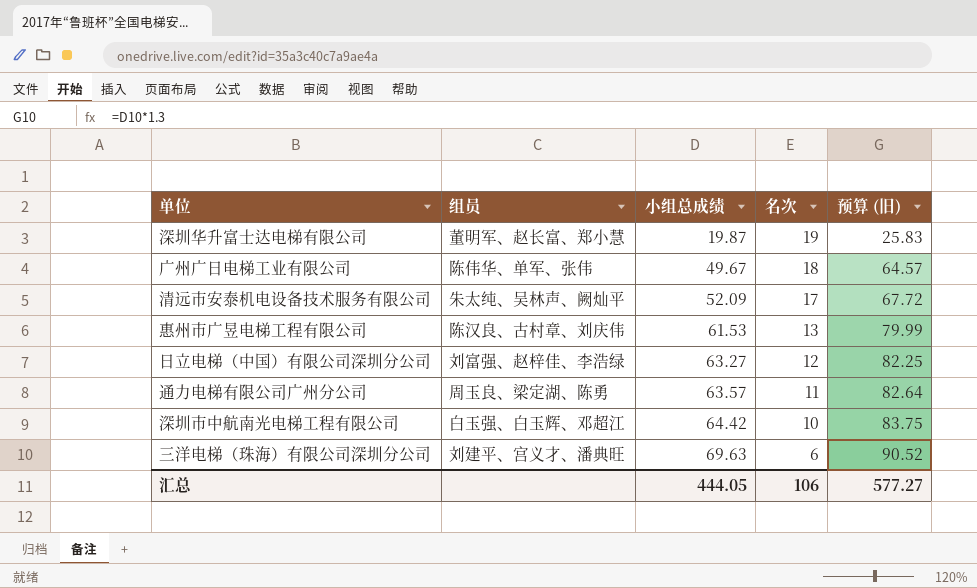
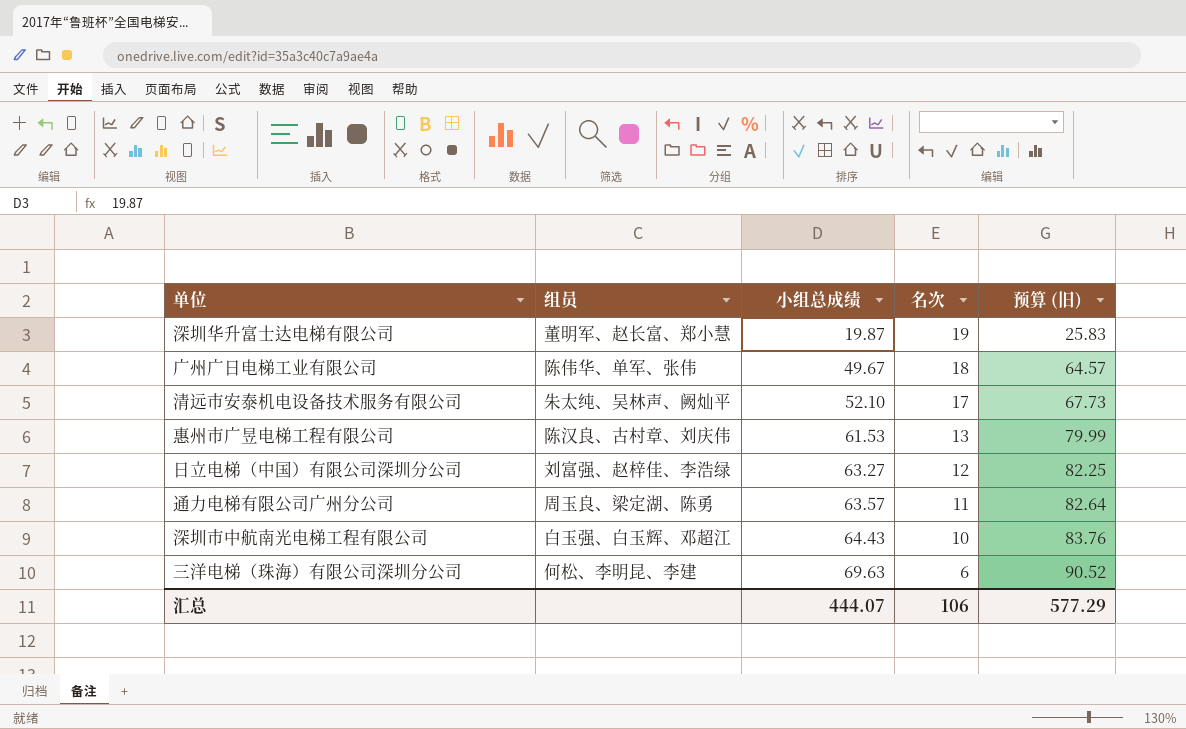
清远市安泰机电设备技术服务有限公司 | 小组总成绩: 52.09 -> 52.10
清远市安泰机电设备技术服务有限公司 | 预算 (旧): 67.72 -> 67.73
深圳市中航南光电梯工程有限公司 | 小组总成绩: 64.42 -> 64.43
深圳市中航南光电梯工程有限公司 | 预算 (旧): 83.75 -> 83.76
三洋电梯（珠海）有限公司深圳分公司 | 组员: 刘建平、宫义才、潘典旺 -> 何松、李明昆、李建
汇总 | 小组总成绩: 444.05 -> 444.07
汇总 | 预算 (旧): 577.27 -> 577.29

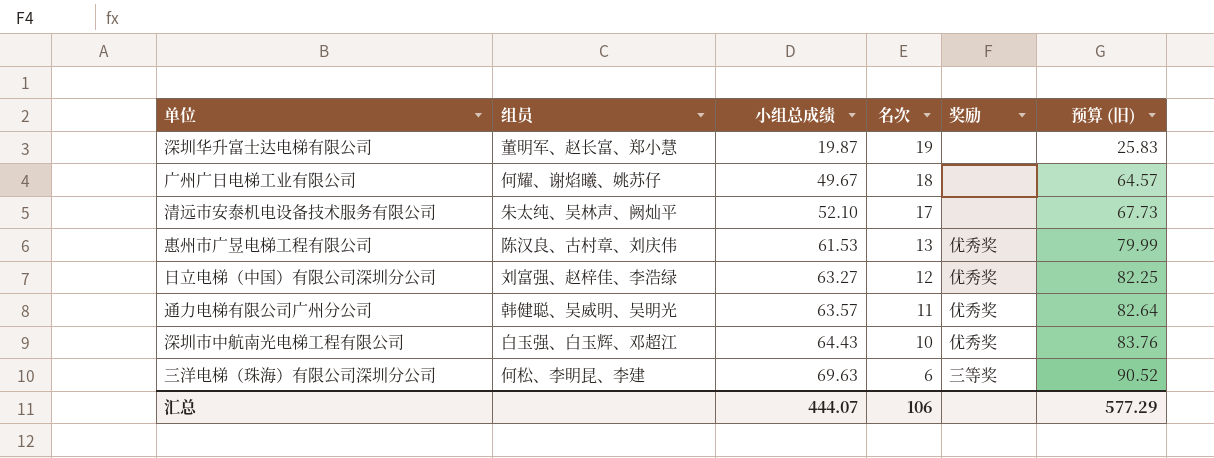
column 奖励 | position: none -> 5
广州广日电梯工业有限公司 | 组员: 陈伟华、单军、张伟 -> 何耀、谢焰曦、姚苏仔
通力电梯有限公司广州分公司 | 组员: 周玉良、梁定湖、陈勇 -> 韩健聪、吴威明、吴明光

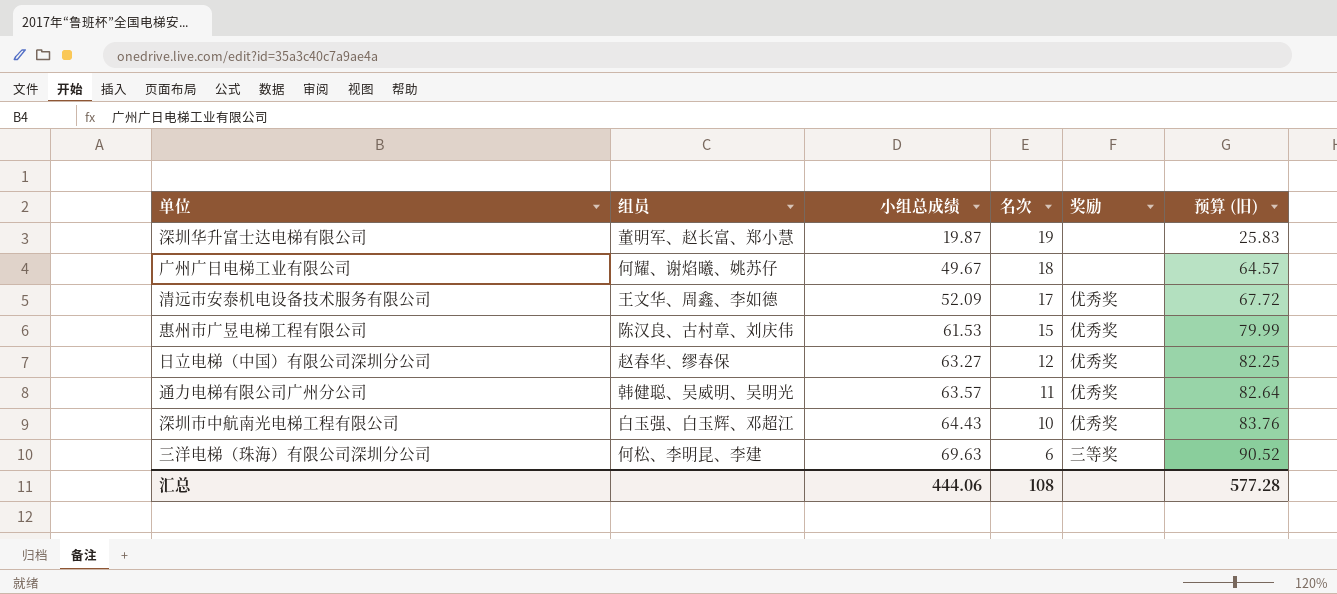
清远市安泰机电设备技术服务有限公司 | 组员: 朱太纯、吴林声、阙灿平 -> 王文华、周鑫、李如德
清远市安泰机电设备技术服务有限公司 | 小组总成绩: 52.10 -> 52.09
清远市安泰机电设备技术服务有限公司 | 奖励: none -> 优秀奖
清远市安泰机电设备技术服务有限公司 | 预算 (旧): 67.73 -> 67.72
惠州市广昱电梯工程有限公司 | 名次: 13 -> 15
日立电梯（中国）有限公司深圳分公司 | 组员: 刘富强、赵梓佳、李浩绿 -> 赵春华、缪春保
汇总 | 小组总成绩: 444.07 -> 444.06
汇总 | 名次: 106 -> 108
汇总 | 预算 (旧): 577.29 -> 577.28

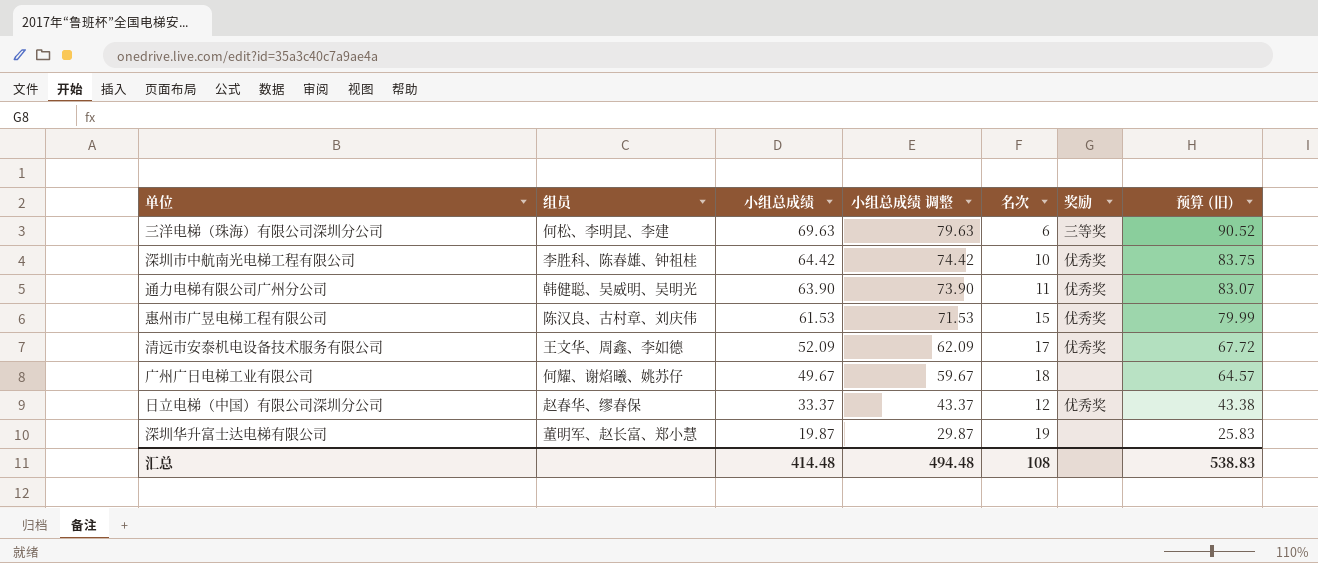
row order: 小组总成绩 ascending -> 小组总成绩 descending
column 小组总成绩 调整 | formula: none -> [小组总成绩] + 10
深圳市中航南光电梯工程有限公司 | 组员: 白玉强、白玉辉、邓超江 -> 李胜科、陈春雄、钟祖桂
深圳市中航南光电梯工程有限公司 | 小组总成绩: 64.43 -> 64.42
深圳市中航南光电梯工程有限公司 | 预算 (旧): 83.76 -> 83.75
通力电梯有限公司广州分公司 | 小组总成绩: 63.57 -> 63.90
通力电梯有限公司广州分公司 | 预算 (旧): 82.64 -> 83.07
日立电梯（中国）有限公司深圳分公司 | 小组总成绩: 63.27 -> 33.37
日立电梯（中国）有限公司深圳分公司 | 预算 (旧): 82.25 -> 43.38
汇总 | 小组总成绩: 444.06 -> 414.48
汇总 | 预算 (旧): 577.28 -> 538.83

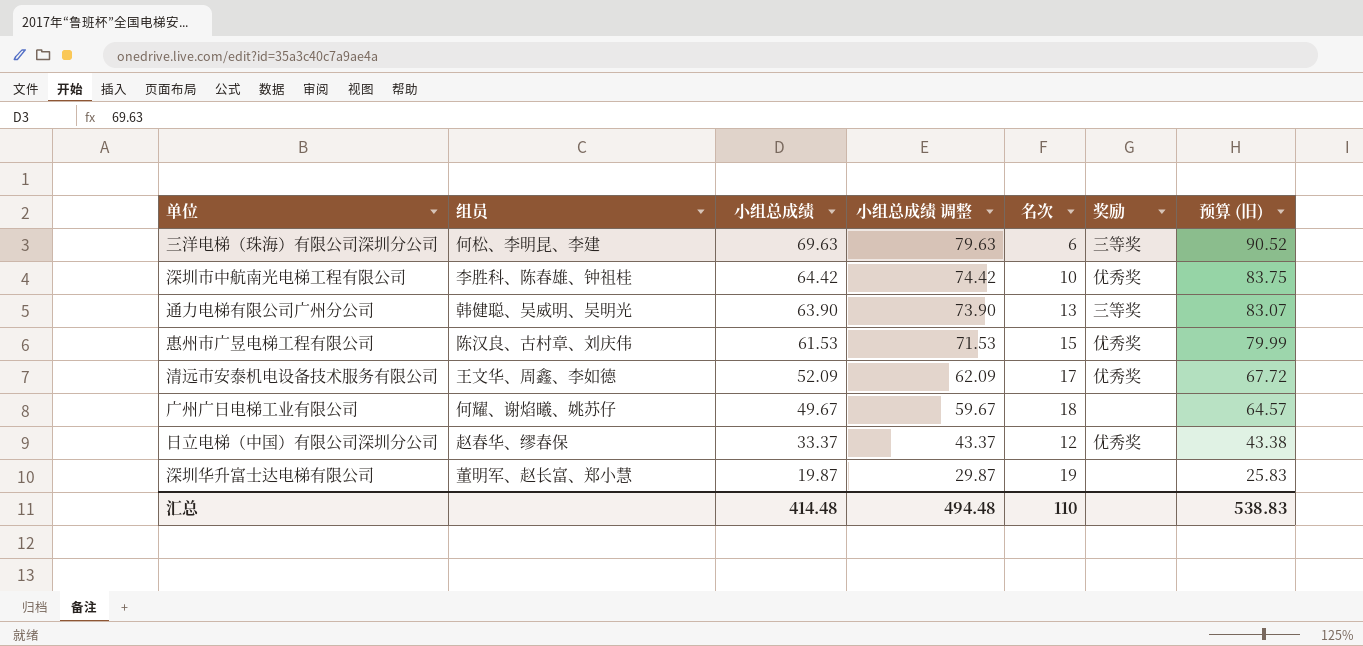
通力电梯有限公司广州分公司 | 名次: 11 -> 13
通力电梯有限公司广州分公司 | 奖励: 优秀奖 -> 三等奖
汇总 | 名次: 108 -> 110

